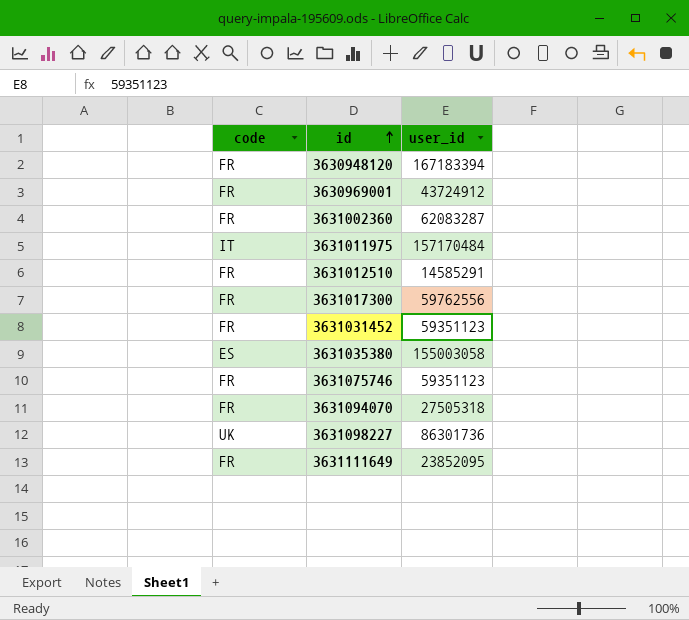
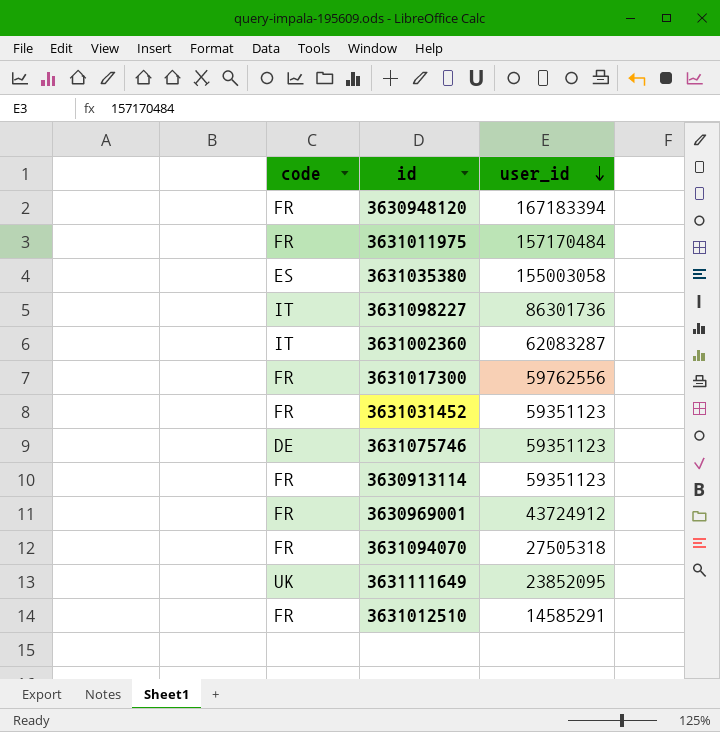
row order: id ascending -> user_id descending
3631011975 | code: IT -> FR
3631098227 | code: UK -> IT
3631002360 | code: FR -> IT
3631075746 | code: FR -> DE
row 3630913114: none -> FR | 59351123
3631111649 | code: FR -> UK

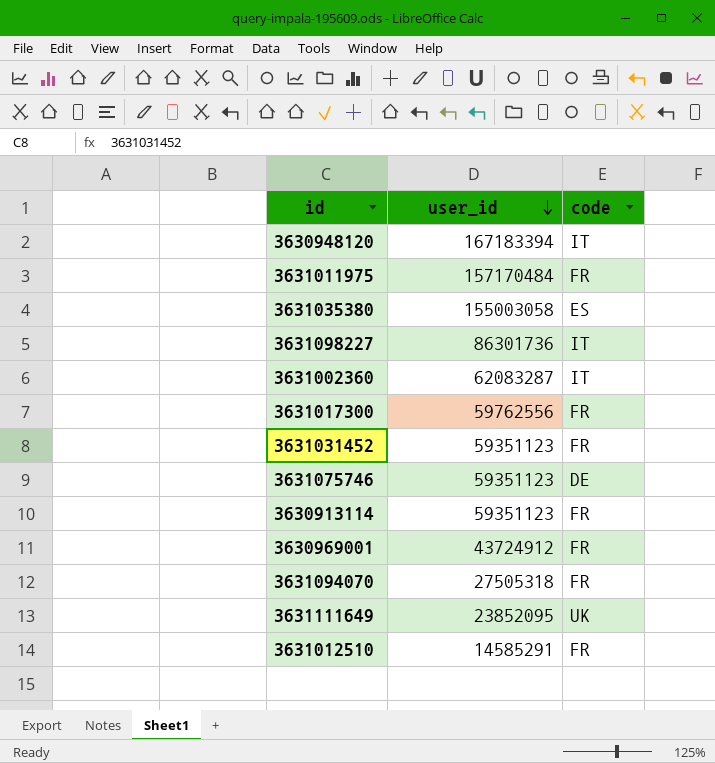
column code | position: 1 -> 3
3630948120 | code: FR -> IT

